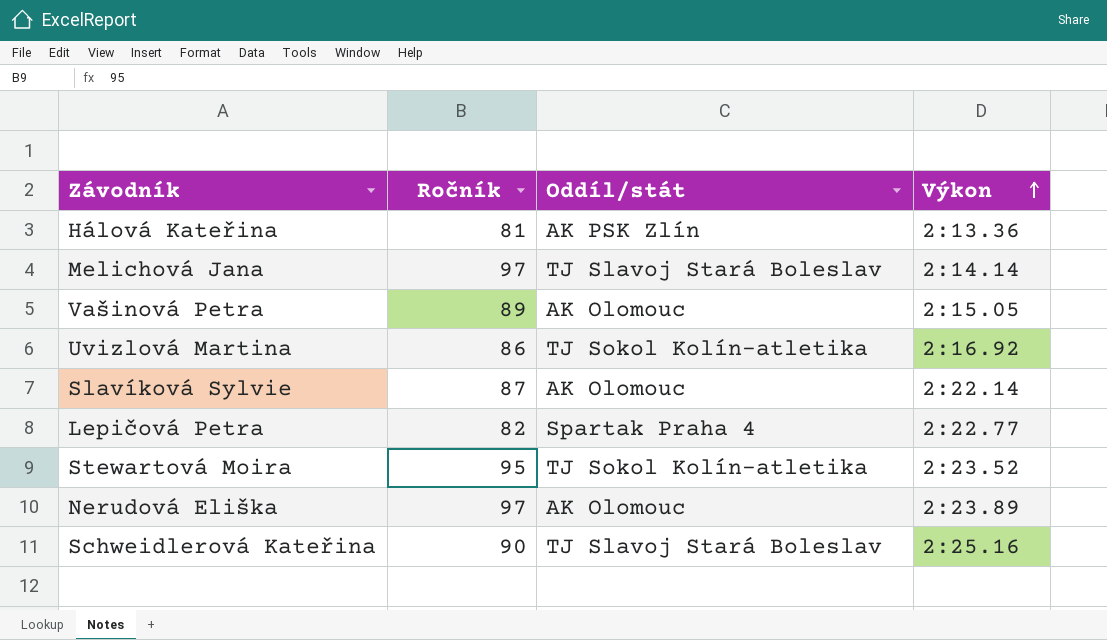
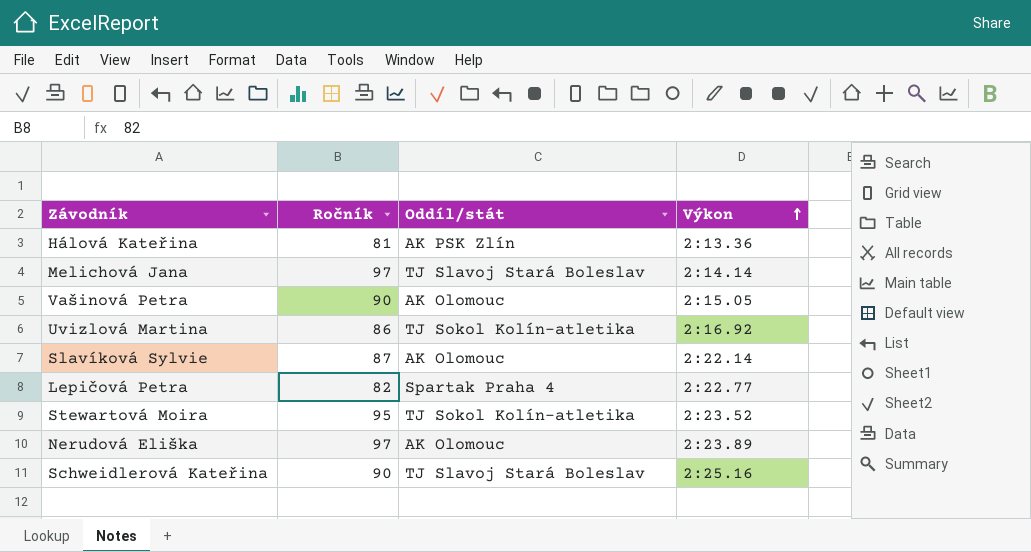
Vašinová Petra | Ročník: 89 -> 90

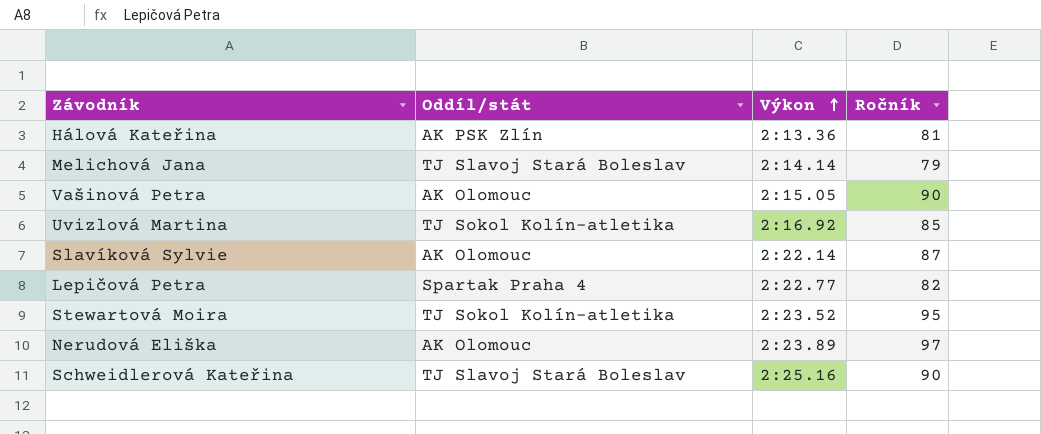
column Ročník | position: 2 -> 4
Melichová Jana | Ročník: 97 -> 79
Uvizlová Martina | Ročník: 86 -> 85

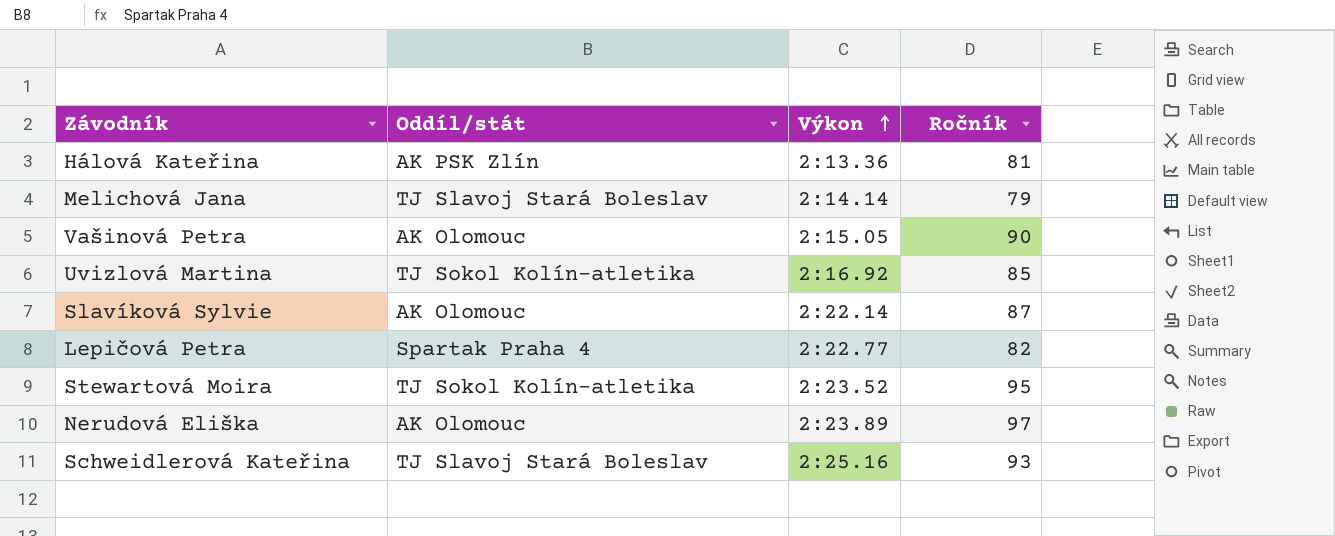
Schweidlerová Kateřina | Ročník: 90 -> 93

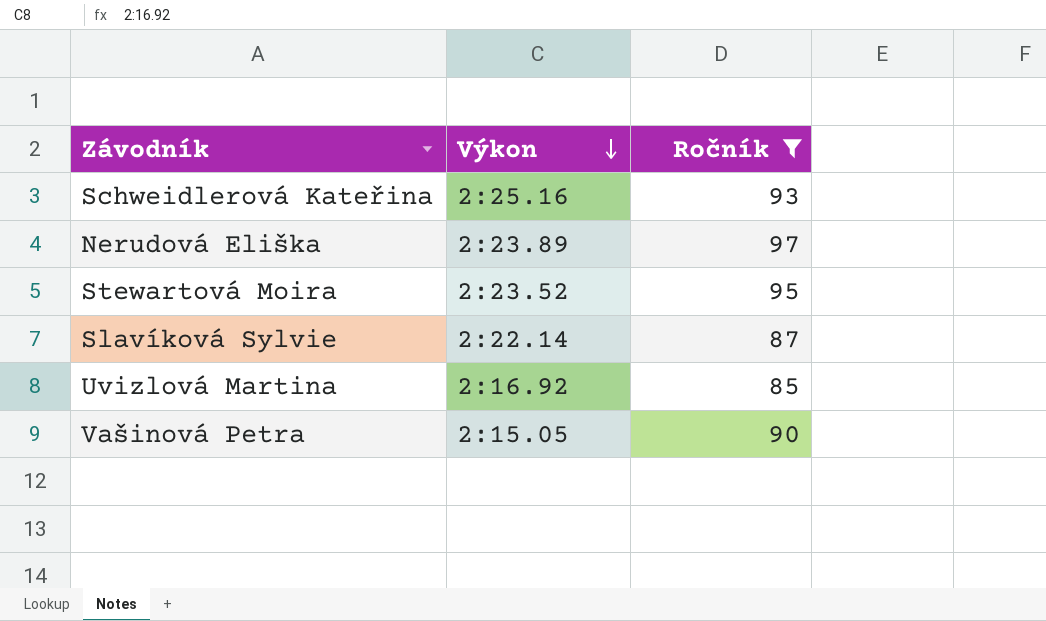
filter: none -> Ročník >= 85
row order: Výkon ascending -> Výkon descending
column Oddíl/stát | position: 2 -> none

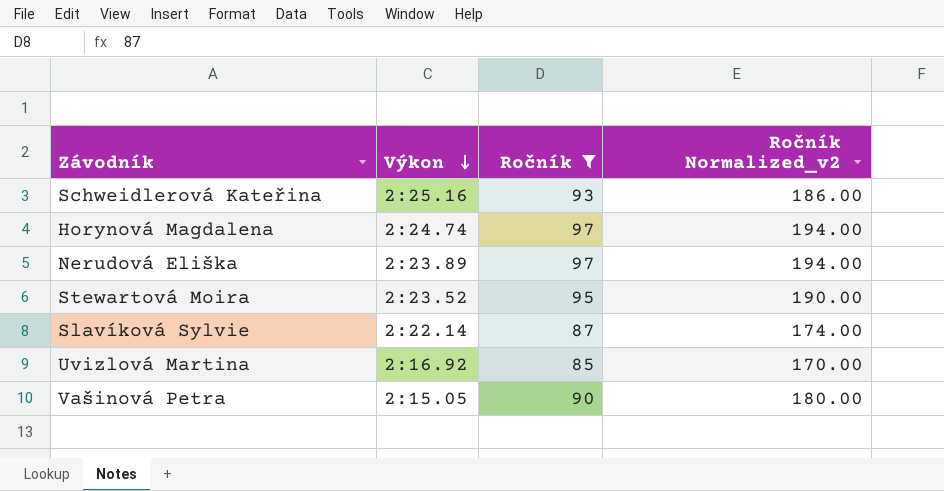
column Ročník Normalized_v2 | formula: none -> [Ročník] * 2
row Horynová Magdalena: none -> 2:24.74 | 97 | 194.00

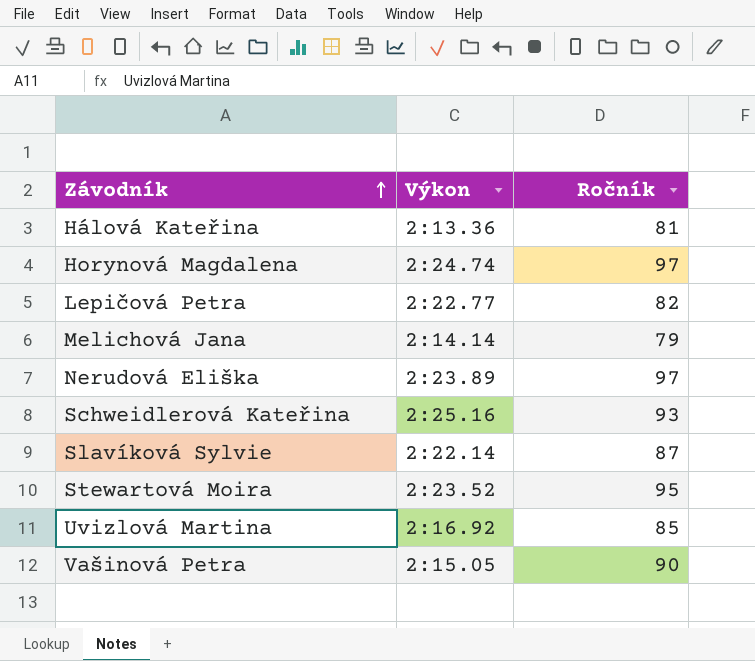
filter: Ročník >= 85 -> none
row order: Výkon descending -> Závodník ascending
column Ročník Normalized_v2 | formula: [Ročník] * 2 -> none

